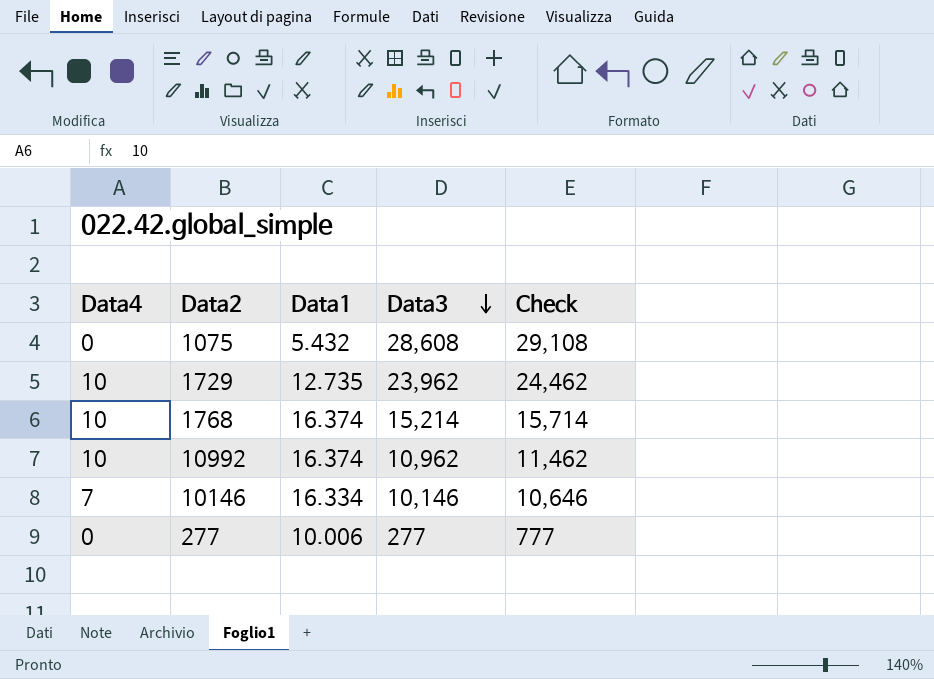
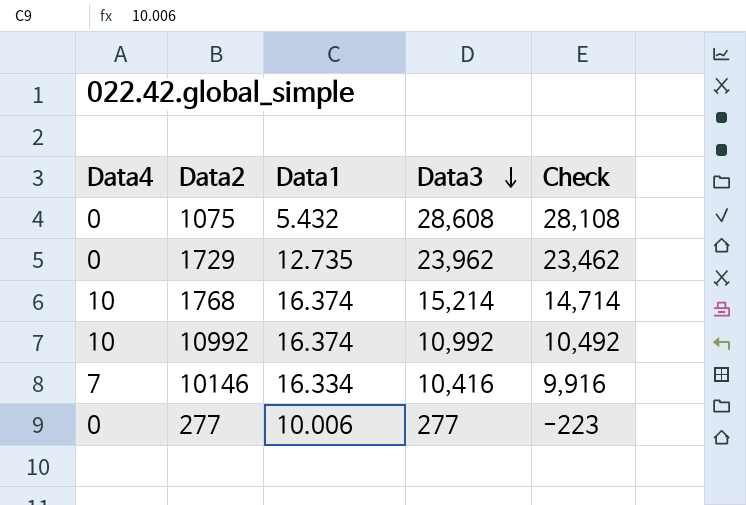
column Check | formula: [Data3] + 500 -> [Data3] - 500
1729 | Data4: 10 -> 0
10992 | Data3: 10,962 -> 10,992
10146 | Data3: 10,146 -> 10,416

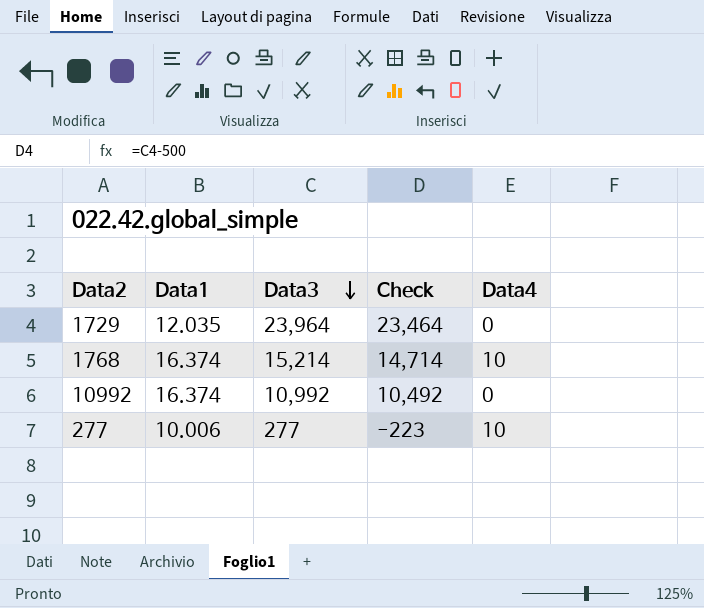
column Data4 | position: 1 -> 5
row 1075: 0 | 5.432 | 28,608 | 28,108 -> none
row 10146: 7 | 16.334 | 10,416 | 9,916 -> none
1729 | Data1: 12.735 -> 12.035
1729 | Data3: 23,962 -> 23,964
1729 | Check: 23,462 -> 23,464
10992 | Data4: 10 -> 0
277 | Data4: 0 -> 10

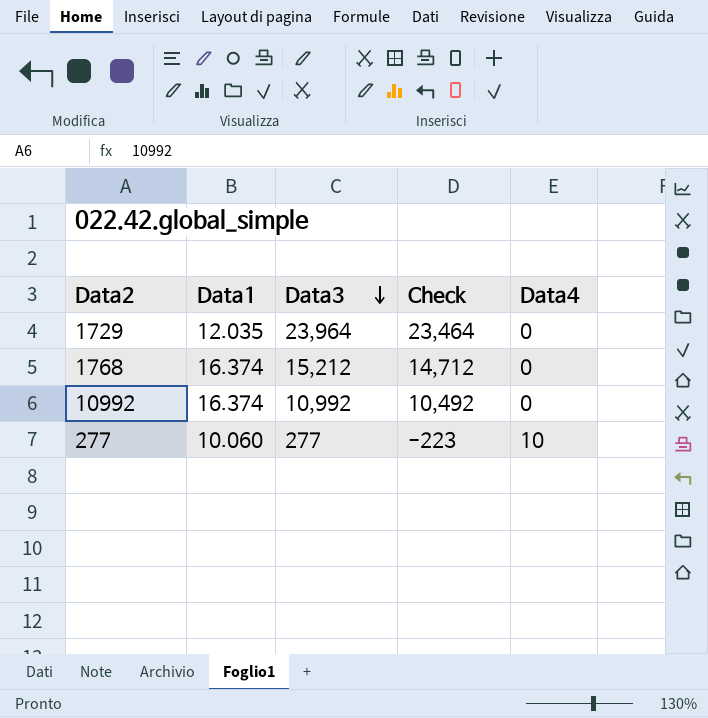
1768 | Data3: 15,214 -> 15,212
1768 | Check: 14,714 -> 14,712
1768 | Data4: 10 -> 0
277 | Data1: 10.006 -> 10.060

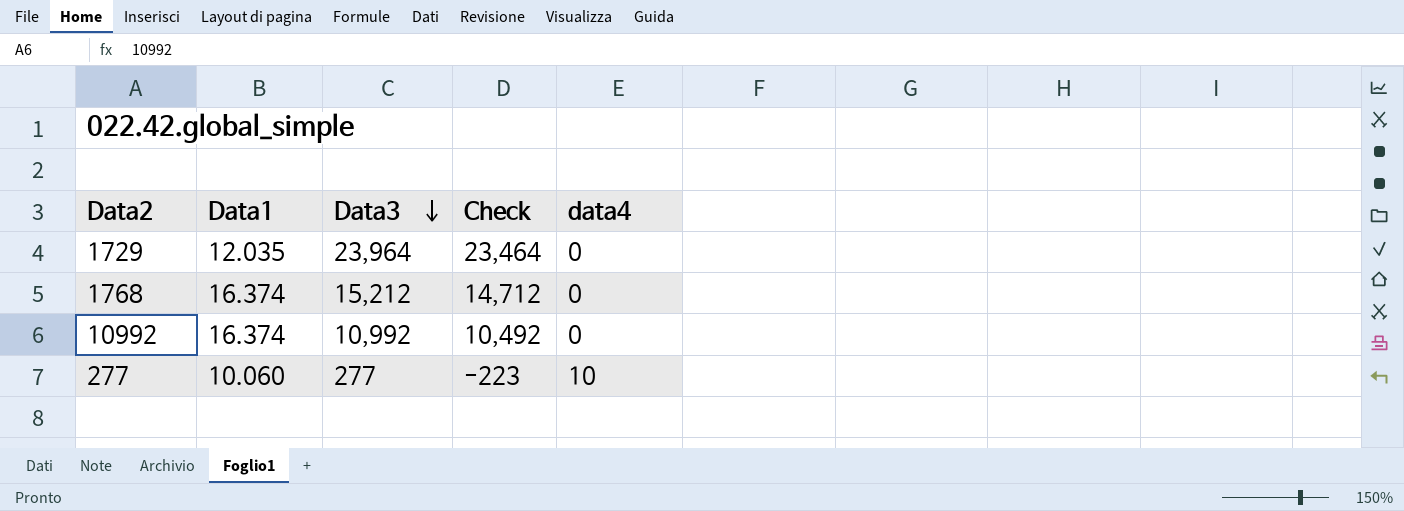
column name: Data4 -> data4

